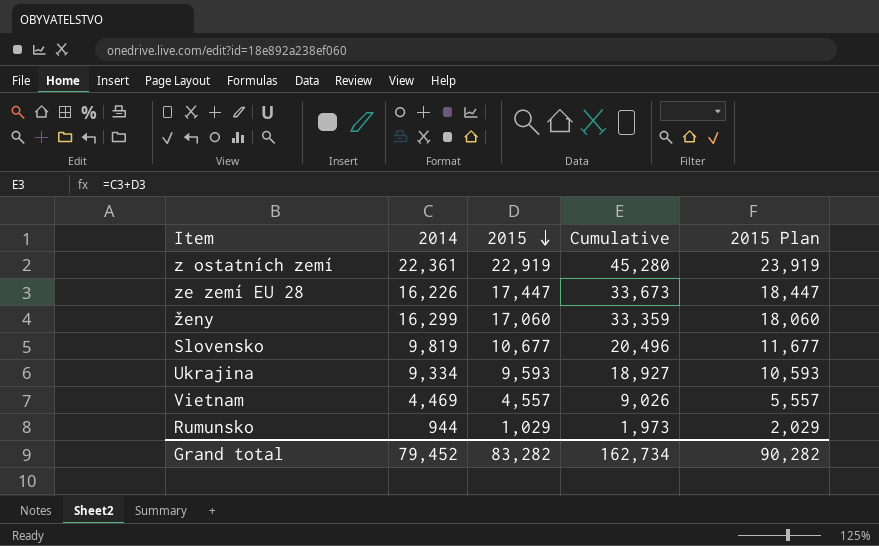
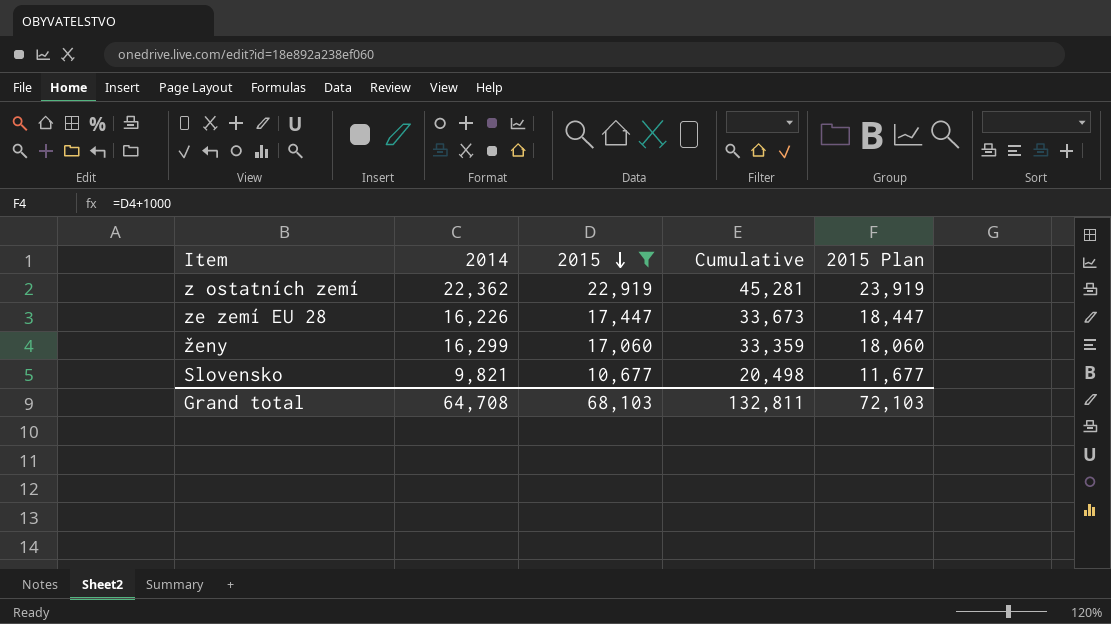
filter: none -> 2015 >= 10,677
z ostatních zemí | 2014: 22,361 -> 22,362
z ostatních zemí | Cumulative: 45,280 -> 45,281
Slovensko | 2014: 9,819 -> 9,821
Slovensko | Cumulative: 20,496 -> 20,498
Grand total | 2014: 79,452 -> 64,708
Grand total | 2015: 83,282 -> 68,103
Grand total | Cumulative: 162,734 -> 132,811
Grand total | 2015 Plan: 90,282 -> 72,103

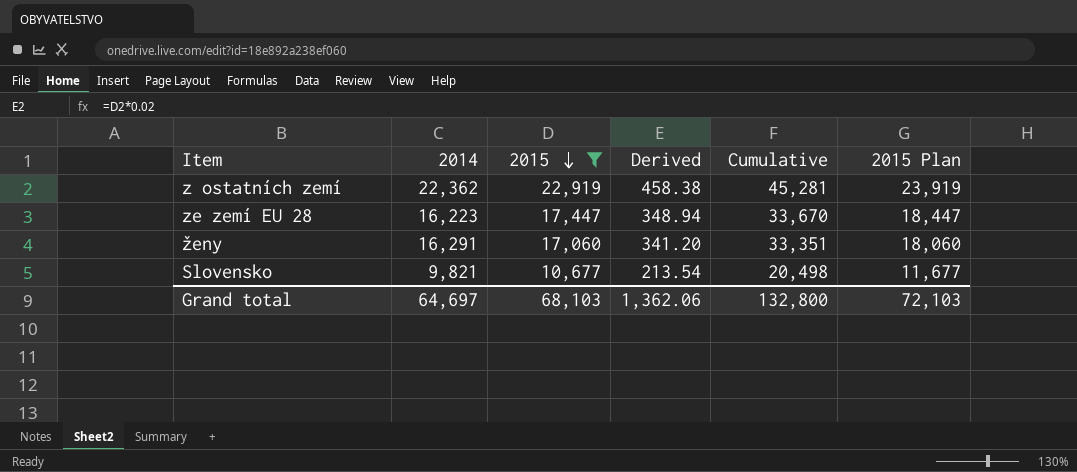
column Derived | formula: none -> [2015] * 0.02
ze zemí EU 28 | 2014: 16,226 -> 16,223
ze zemí EU 28 | Cumulative: 33,673 -> 33,670
ženy | 2014: 16,299 -> 16,291
ženy | Cumulative: 33,359 -> 33,351
Grand total | 2014: 64,708 -> 64,697
Grand total | Cumulative: 132,811 -> 132,800

